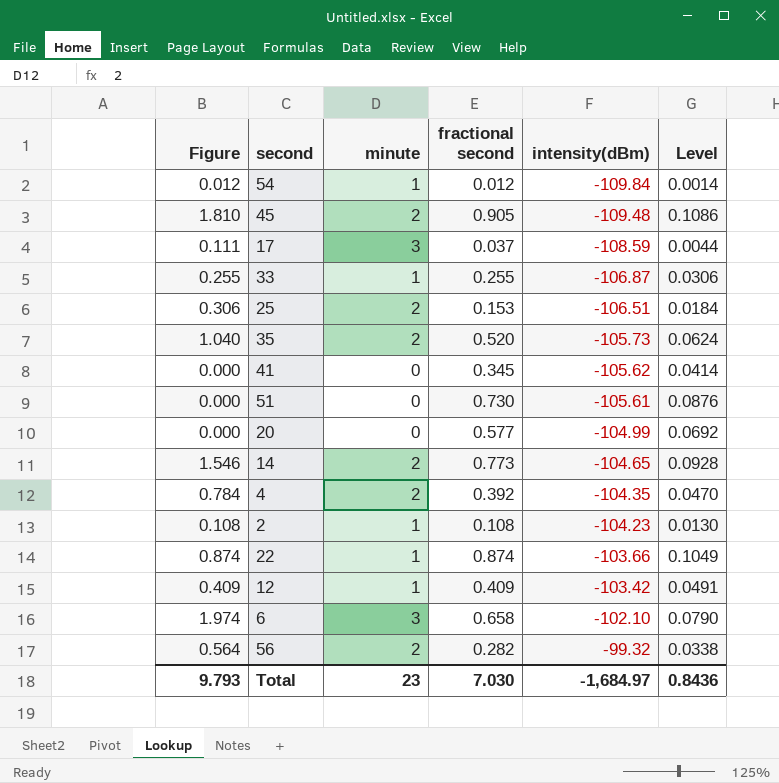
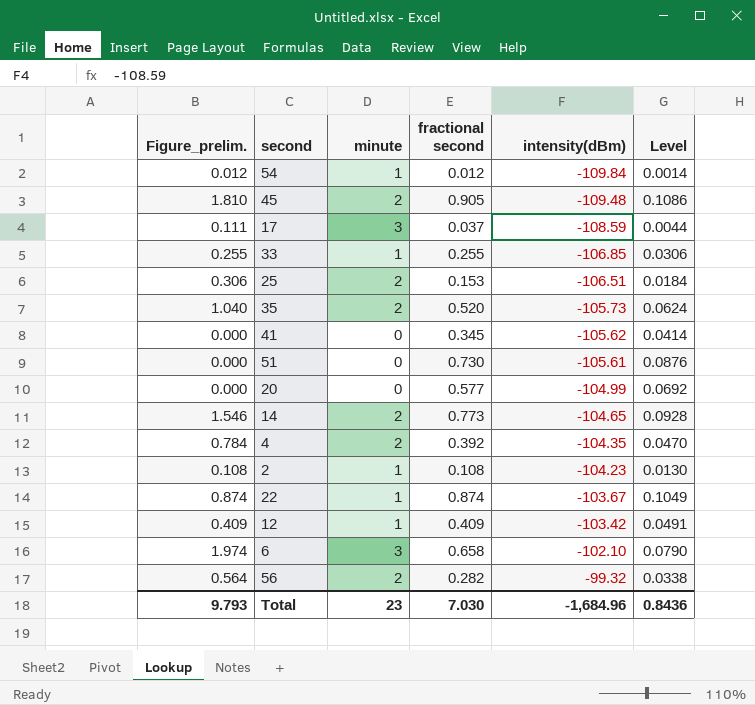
column name: Figure -> Figure_prelim.
33 | intensity(dBm): -106.87 -> -106.85
22 | intensity(dBm): -103.66 -> -103.67
Total | intensity(dBm): -1,684.97 -> -1,684.96

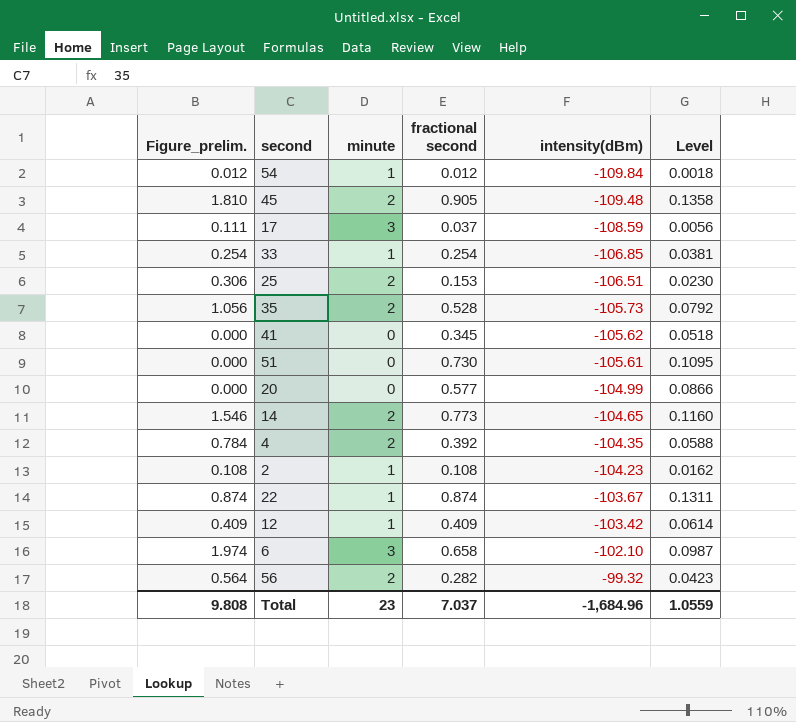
column Level | formula: [fractional second] * 0.12 -> [fractional second] * 0.15
33 | Figure_prelim.: 0.255 -> 0.254
33 | fractional second: 0.255 -> 0.254
35 | Figure_prelim.: 1.040 -> 1.056
35 | fractional second: 0.520 -> 0.528
Total | Figure_prelim.: 9.793 -> 9.808
Total | fractional second: 7.030 -> 7.037
Total | Level: 0.8436 -> 1.0559

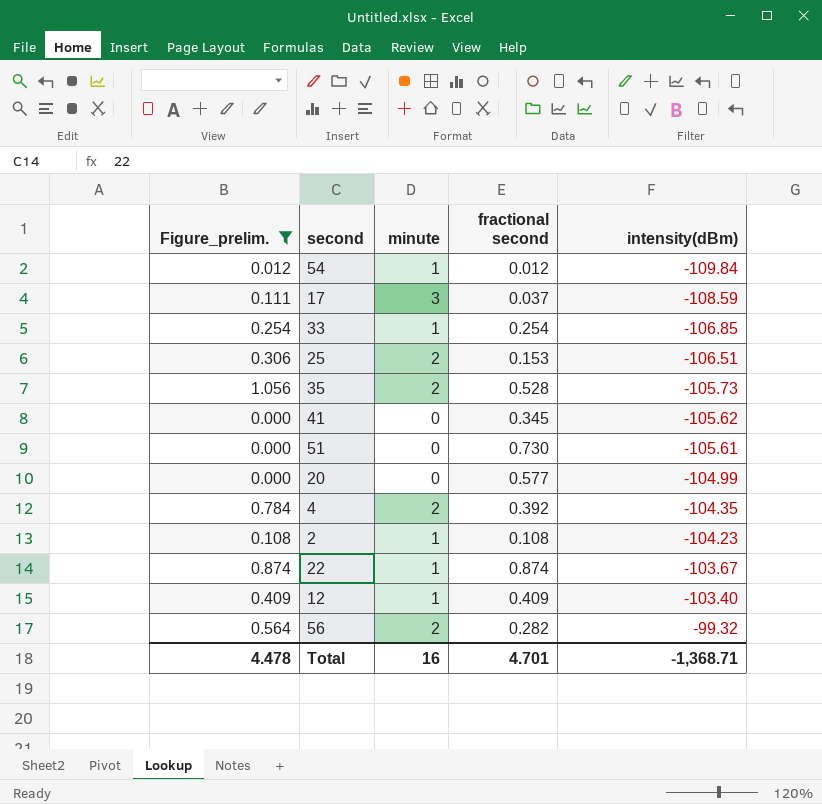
filter: none -> Figure_prelim. <= 1.056
column Level | formula: [fractional second] * 0.15 -> none
12 | intensity(dBm): -103.42 -> -103.40
Total | Figure_prelim.: 9.808 -> 4.478
Total | minute: 23 -> 16
Total | fractional second: 7.037 -> 4.701
Total | intensity(dBm): -1,684.96 -> -1,368.71

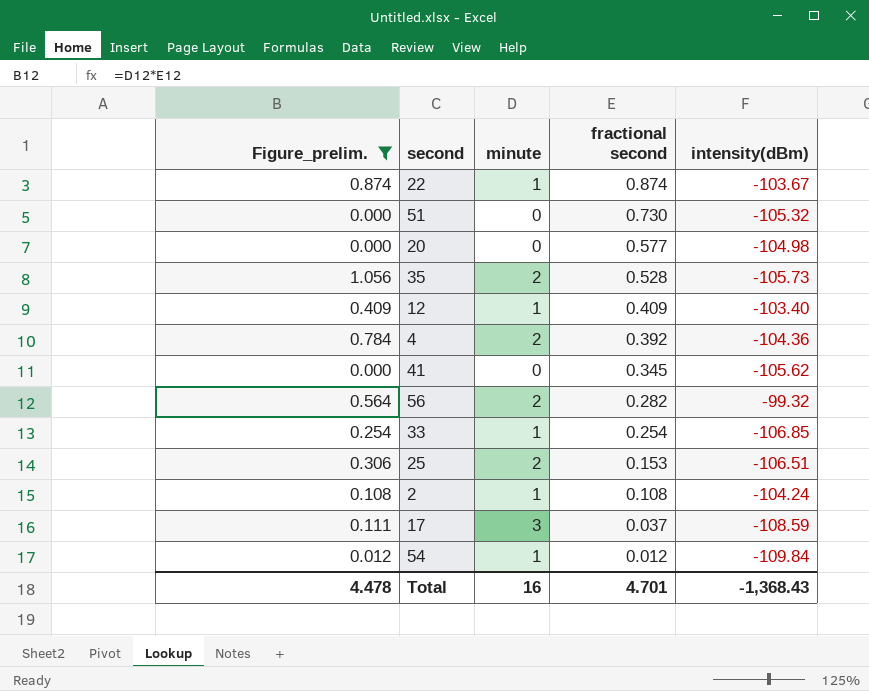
row order: intensity(dBm) ascending -> fractional second descending
51 | intensity(dBm): -105.61 -> -105.32
20 | intensity(dBm): -104.99 -> -104.98
4 | intensity(dBm): -104.35 -> -104.36
2 | intensity(dBm): -104.23 -> -104.24
Total | intensity(dBm): -1,368.71 -> -1,368.43

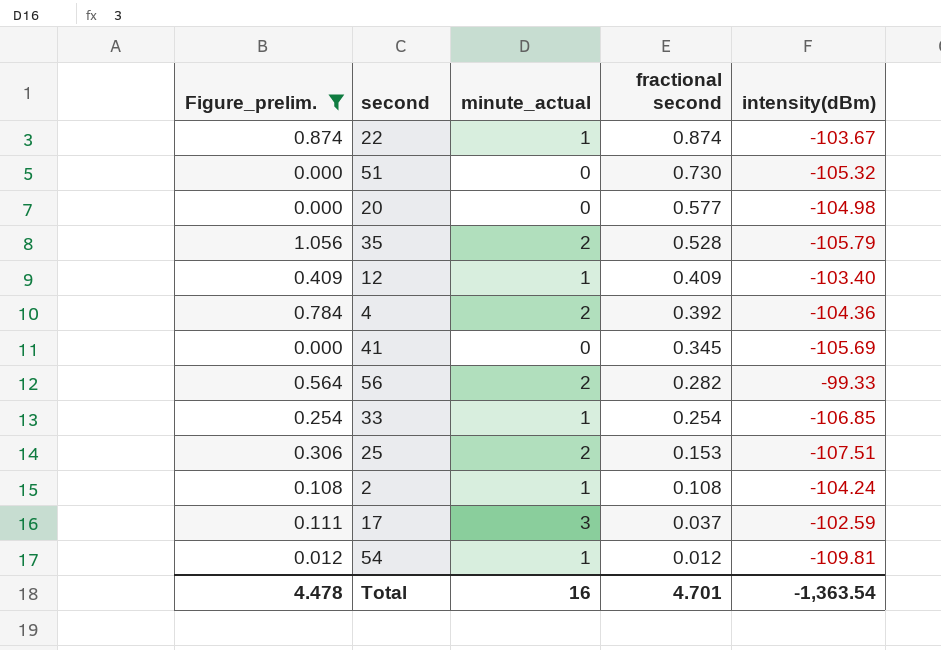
column name: minute -> minute_actual
35 | intensity(dBm): -105.73 -> -105.79
41 | intensity(dBm): -105.62 -> -105.69
56 | intensity(dBm): -99.32 -> -99.33
25 | intensity(dBm): -106.51 -> -107.51
17 | intensity(dBm): -108.59 -> -102.59
54 | intensity(dBm): -109.84 -> -109.81
Total | intensity(dBm): -1,368.43 -> -1,363.54

